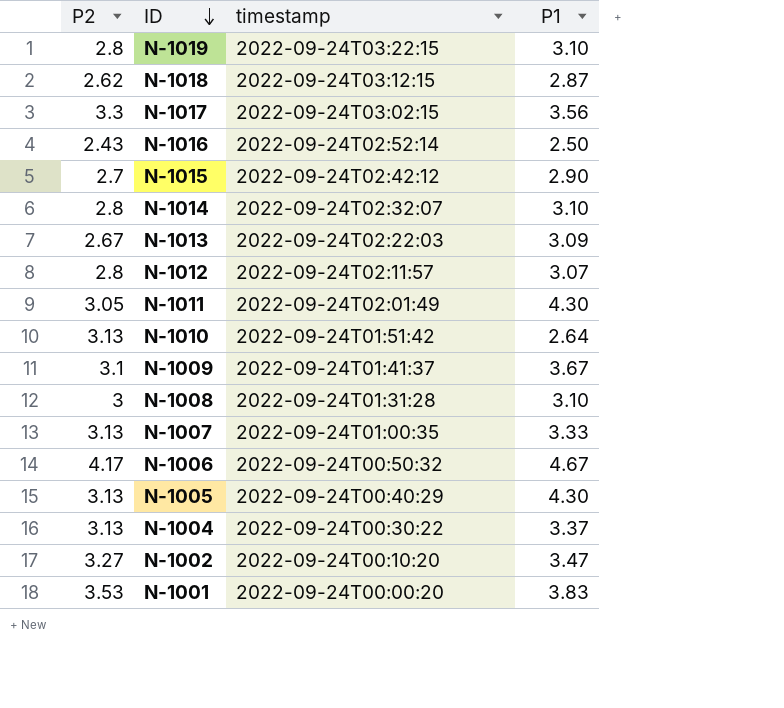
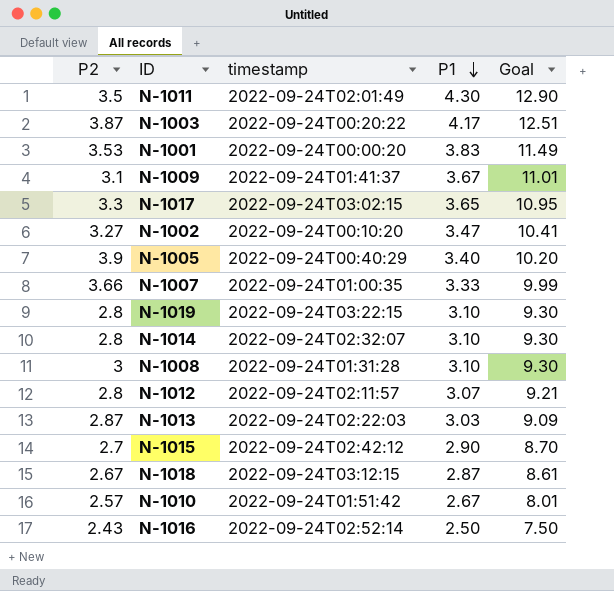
row order: ID descending -> P1 descending
column Goal | formula: none -> [P1] * 3
row N-1006: 4.17 | 2022-09-24T00:50:32 | 4.67 -> none
row N-1004: 3.13 | 2022-09-24T00:30:22 | 3.37 -> none
N-1011 | P2: 3.05 -> 3.5
row N-1003: none -> 3.87 | 2022-09-24T00:20:22 | 4.17 | 12.51
N-1017 | P1: 3.56 -> 3.65
N-1005 | P2: 3.13 -> 3.9
N-1005 | P1: 4.30 -> 3.40
N-1007 | P2: 3.13 -> 3.66
N-1013 | P2: 2.67 -> 2.87
N-1013 | P1: 3.09 -> 3.03
N-1018 | P2: 2.62 -> 2.67
N-1010 | P2: 3.13 -> 2.57
N-1010 | P1: 2.64 -> 2.67

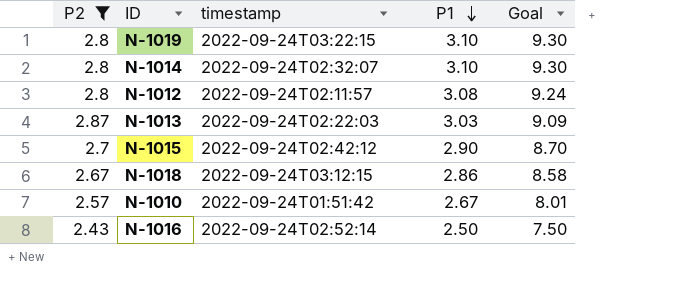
filter: none -> P2 <= 2.87
N-1012 | P1: 3.07 -> 3.08
N-1012 | Goal: 9.21 -> 9.24
N-1018 | P1: 2.87 -> 2.86
N-1018 | Goal: 8.61 -> 8.58

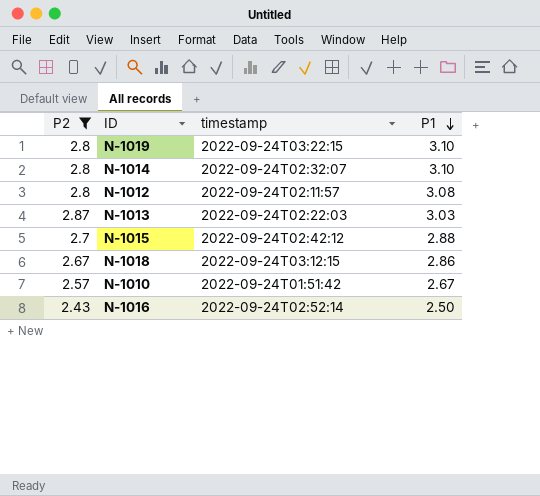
column Goal | formula: [P1] * 3 -> none
N-1015 | P1: 2.90 -> 2.88

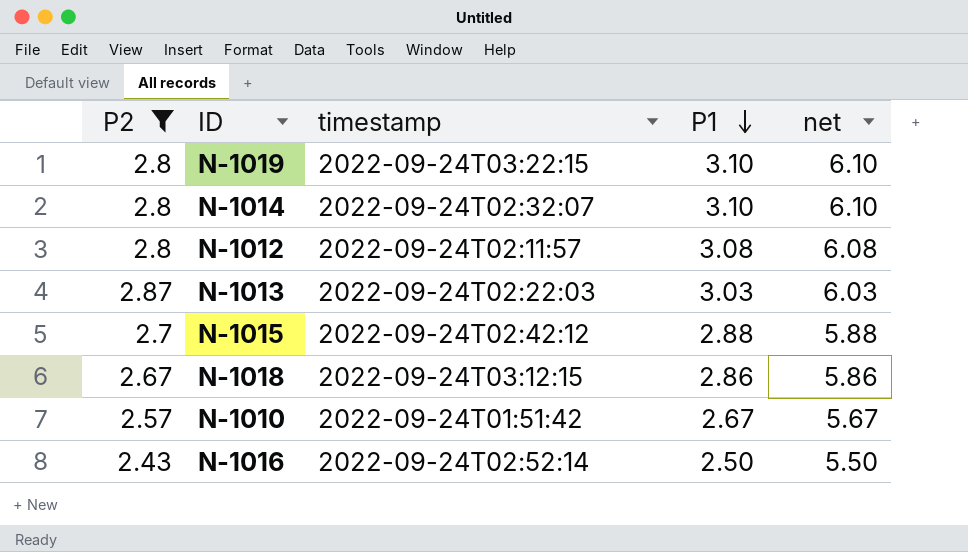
column net | formula: none -> [P1] + 3

